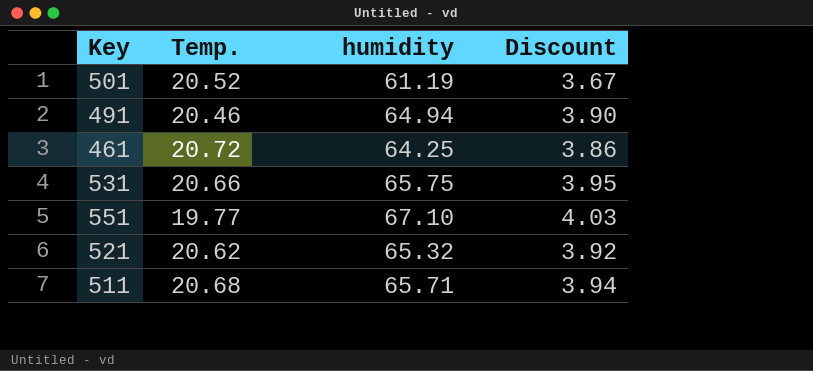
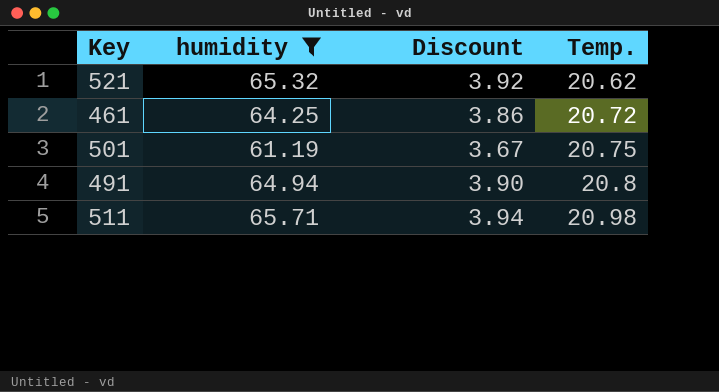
filter: none -> humidity <= 65.71
row order: none -> Temp. ascending
column Temp. | position: 2 -> 4
501 | Temp.: 20.52 -> 20.75
491 | Temp.: 20.46 -> 20.8
511 | Temp.: 20.68 -> 20.98

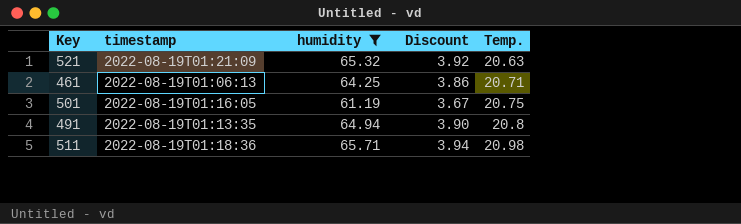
column timestamp | position: none -> 2
521 | Temp.: 20.62 -> 20.63
461 | Temp.: 20.72 -> 20.71

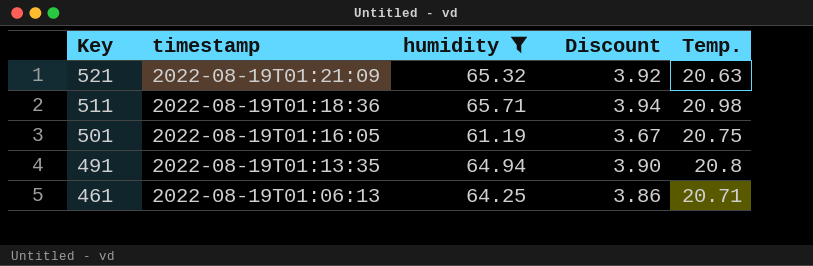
row order: Temp. ascending -> Key descending

